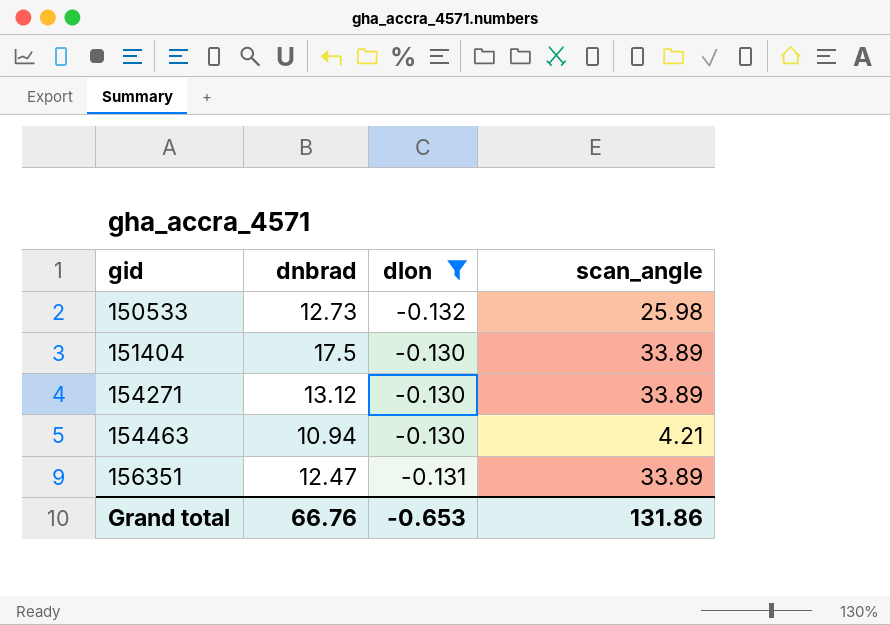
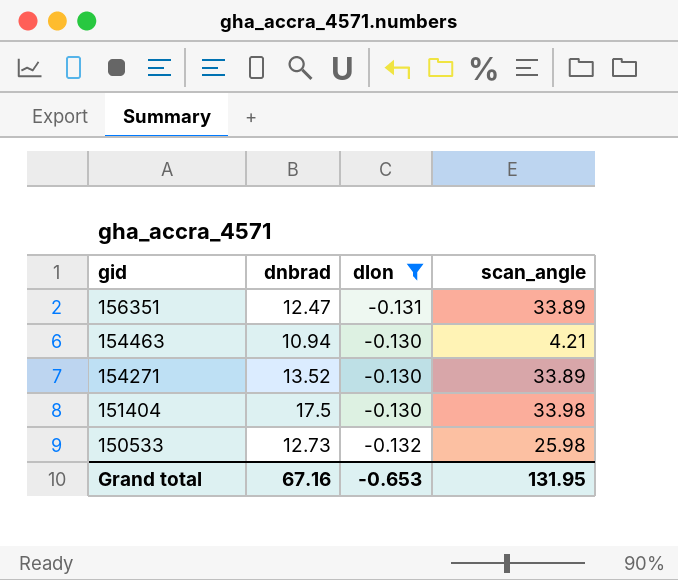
row order: gid ascending -> gid descending
154271 | dnbrad: 13.12 -> 13.52
151404 | scan_angle: 33.89 -> 33.98
Grand total | dnbrad: 66.76 -> 67.16
Grand total | scan_angle: 131.86 -> 131.95

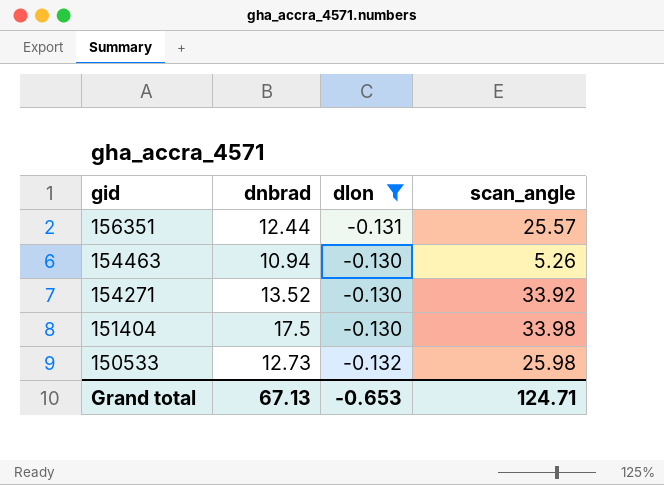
156351 | dnbrad: 12.47 -> 12.44
156351 | scan_angle: 33.89 -> 25.57
154463 | scan_angle: 4.21 -> 5.26
154271 | scan_angle: 33.89 -> 33.92
Grand total | dnbrad: 67.16 -> 67.13
Grand total | scan_angle: 131.95 -> 124.71

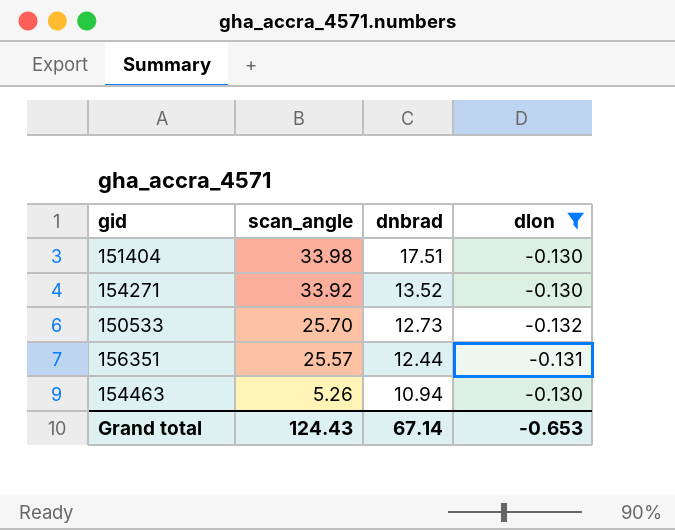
row order: gid descending -> scan_angle descending
column scan_angle | position: 4 -> 2
151404 | dnbrad: 17.5 -> 17.51
150533 | scan_angle: 25.98 -> 25.70
Grand total | scan_angle: 124.71 -> 124.43
Grand total | dnbrad: 67.13 -> 67.14

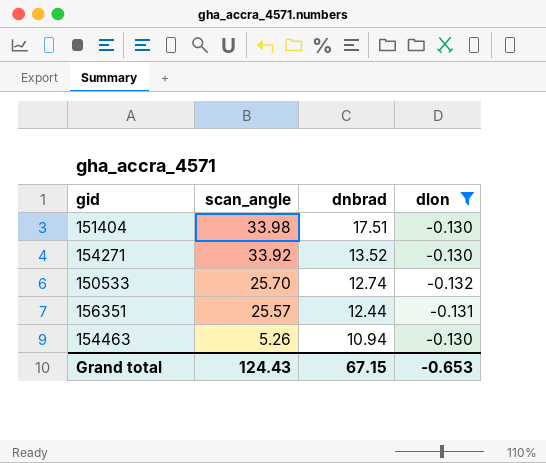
150533 | dnbrad: 12.73 -> 12.74
Grand total | dnbrad: 67.14 -> 67.15

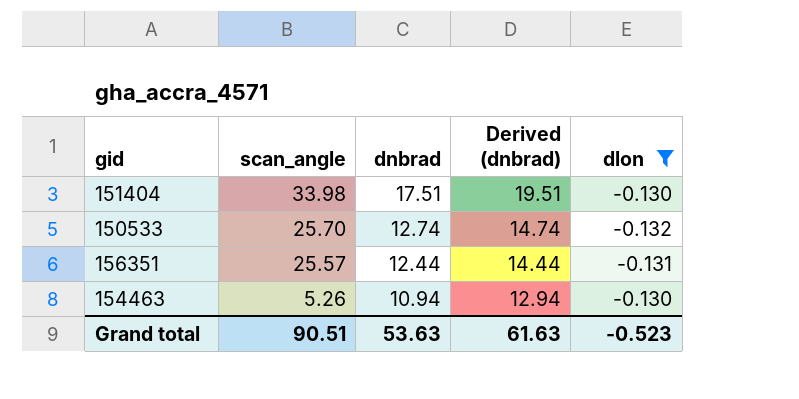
column Derived (dnbrad) | formula: none -> [dnbrad] + 2
row 154271: 33.92 | 13.52 | -0.130 -> none
Grand total | scan_angle: 124.43 -> 90.51
Grand total | dnbrad: 67.15 -> 53.63
Grand total | dlon: -0.653 -> -0.523

